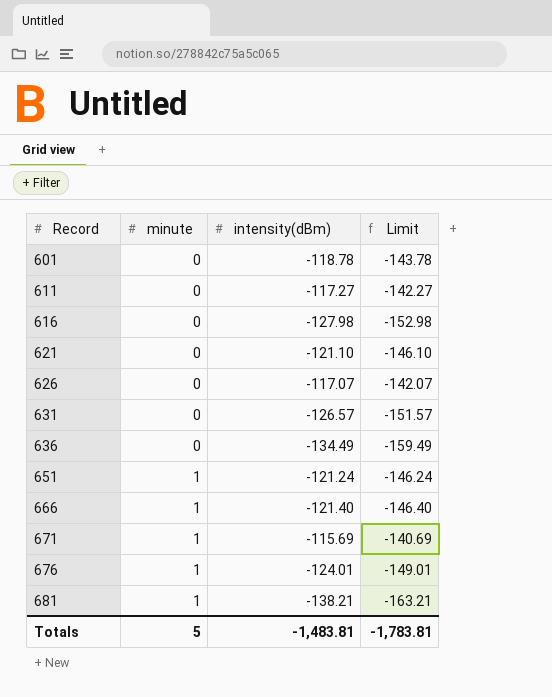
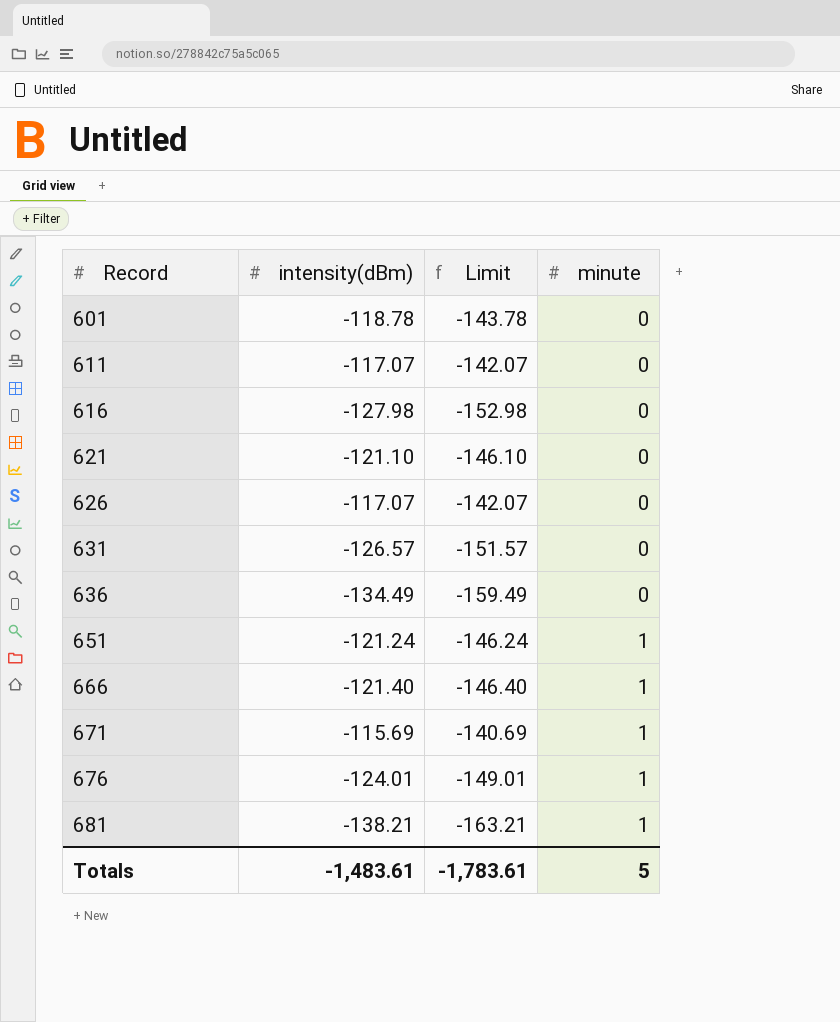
column minute | position: 2 -> 4
611 | intensity(dBm): -117.27 -> -117.07
611 | Limit: -142.27 -> -142.07
Totals | intensity(dBm): -1,483.81 -> -1,483.61
Totals | Limit: -1,783.81 -> -1,783.61

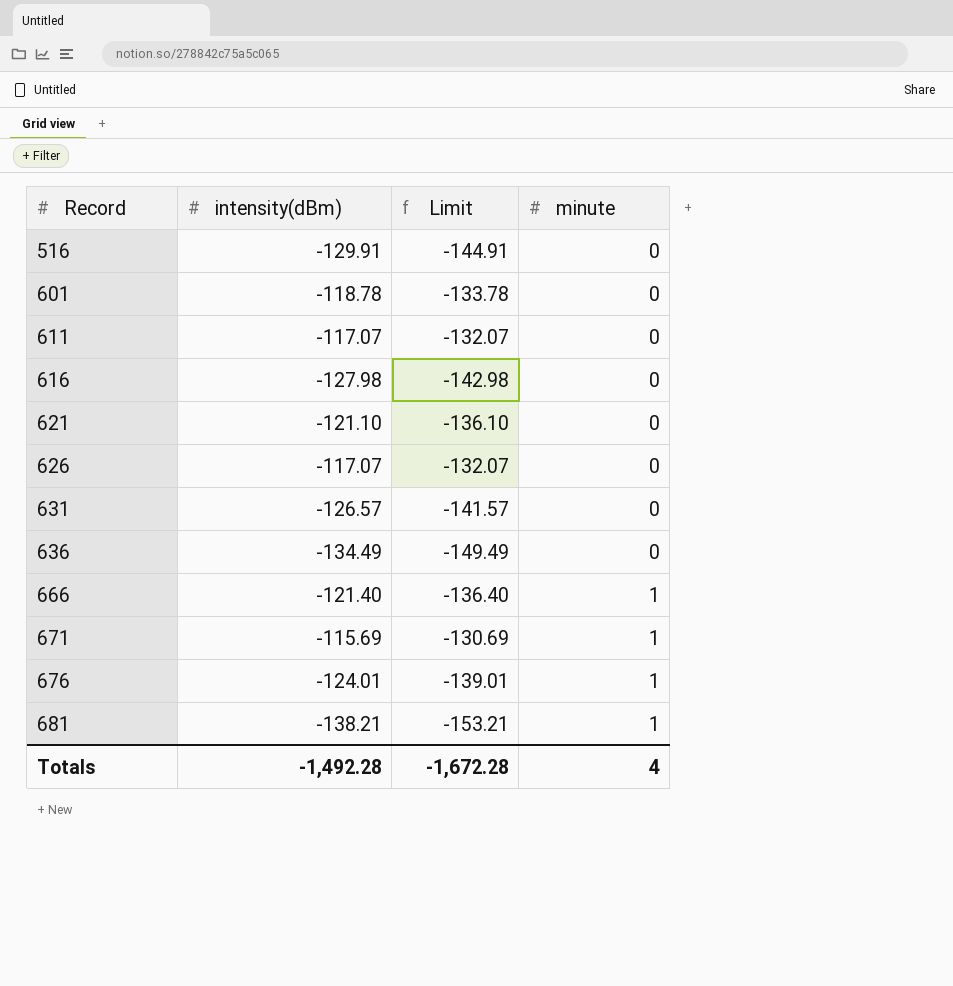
column Limit | formula: [intensity(dBm)] - 25 -> [intensity(dBm)] - 15
row 651: -121.24 | -146.24 | 1 -> none
row 516: none -> -129.91 | -144.91 | 0
Totals | intensity(dBm): -1,483.61 -> -1,492.28
Totals | Limit: -1,783.61 -> -1,672.28
Totals | minute: 5 -> 4

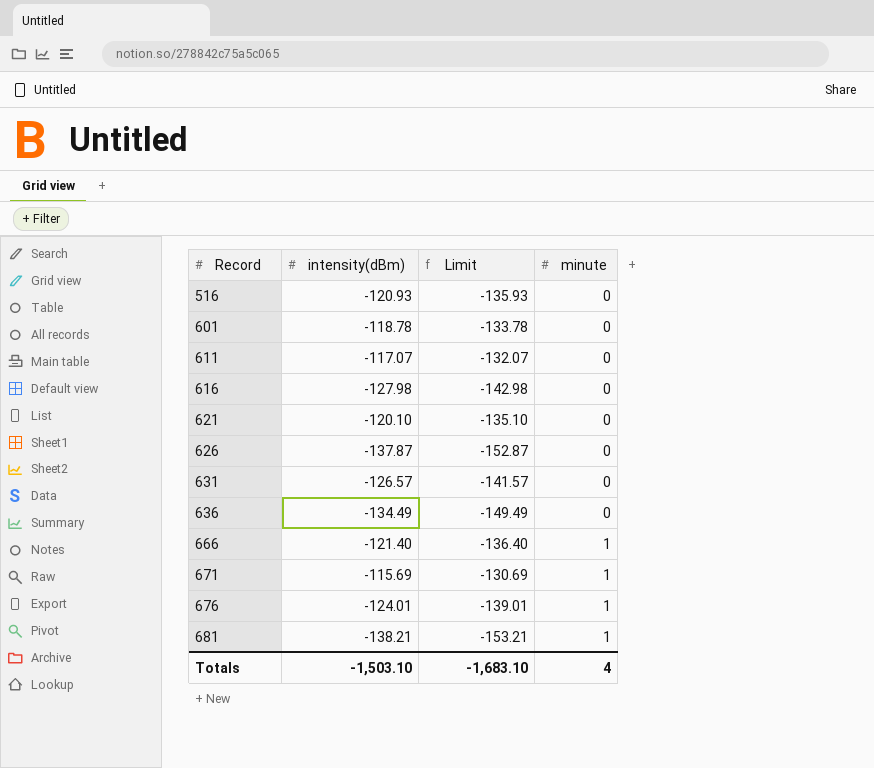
516 | intensity(dBm): -129.91 -> -120.93
516 | Limit: -144.91 -> -135.93
621 | intensity(dBm): -121.10 -> -120.10
621 | Limit: -136.10 -> -135.10
626 | intensity(dBm): -117.07 -> -137.87
626 | Limit: -132.07 -> -152.87
Totals | intensity(dBm): -1,492.28 -> -1,503.10
Totals | Limit: -1,672.28 -> -1,683.10

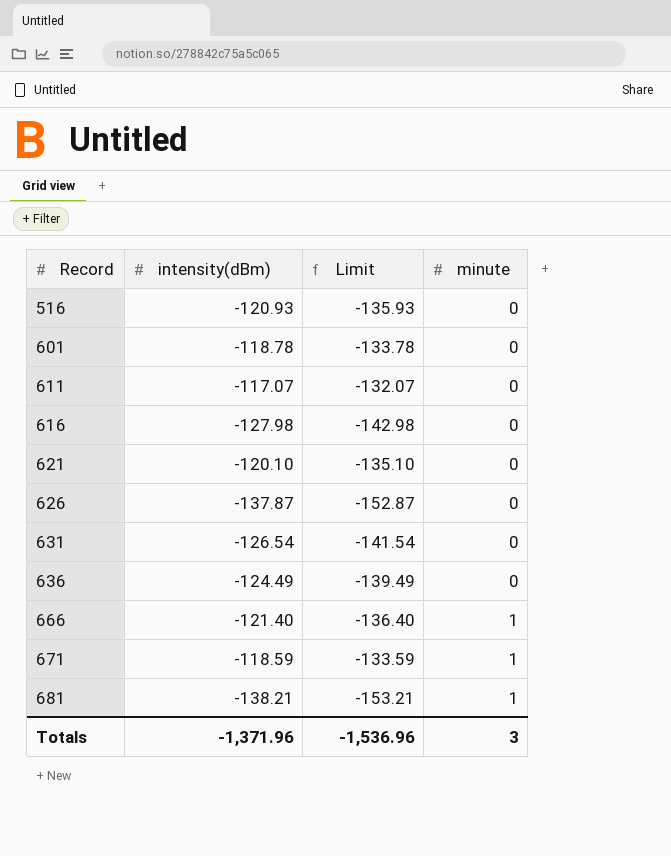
row 676: -124.01 | -139.01 | 1 -> none
631 | intensity(dBm): -126.57 -> -126.54
631 | Limit: -141.57 -> -141.54
636 | intensity(dBm): -134.49 -> -124.49
636 | Limit: -149.49 -> -139.49
671 | intensity(dBm): -115.69 -> -118.59
671 | Limit: -130.69 -> -133.59
Totals | intensity(dBm): -1,503.10 -> -1,371.96
Totals | Limit: -1,683.10 -> -1,536.96
Totals | minute: 4 -> 3

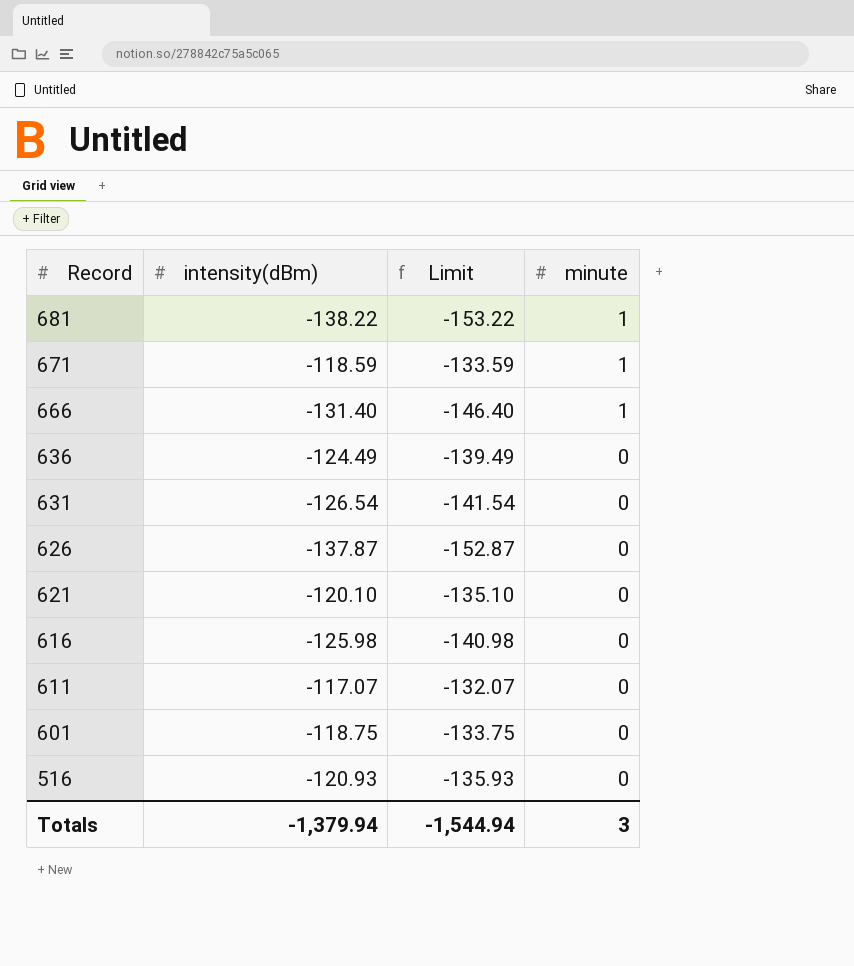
row order: Record ascending -> Record descending
681 | intensity(dBm): -138.21 -> -138.22
681 | Limit: -153.21 -> -153.22
666 | intensity(dBm): -121.40 -> -131.40
666 | Limit: -136.40 -> -146.40
616 | intensity(dBm): -127.98 -> -125.98
616 | Limit: -142.98 -> -140.98
601 | intensity(dBm): -118.78 -> -118.75
601 | Limit: -133.78 -> -133.75
Totals | intensity(dBm): -1,371.96 -> -1,379.94
Totals | Limit: -1,536.96 -> -1,544.94

